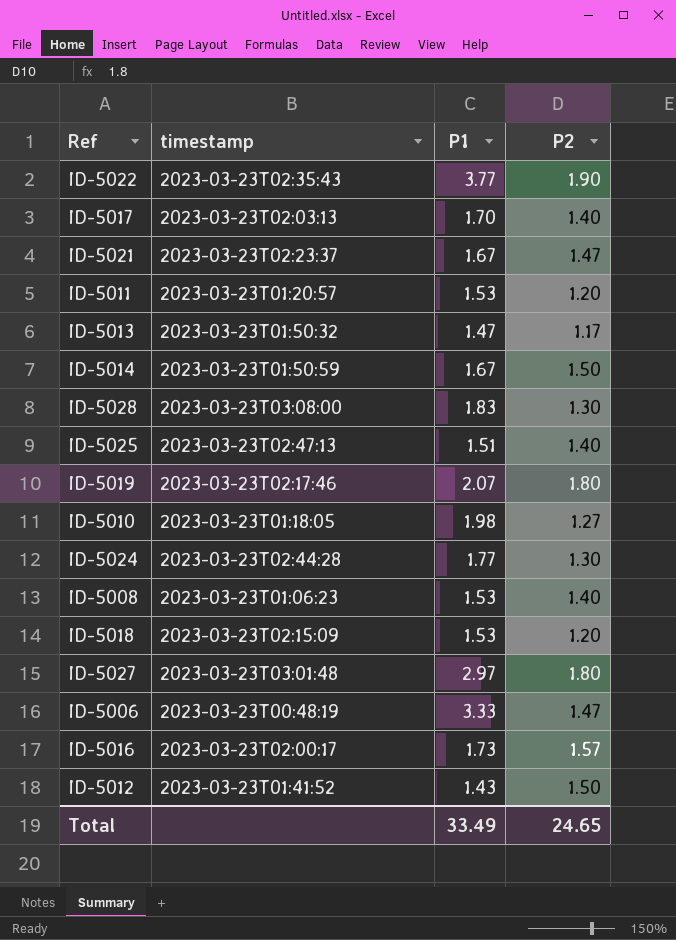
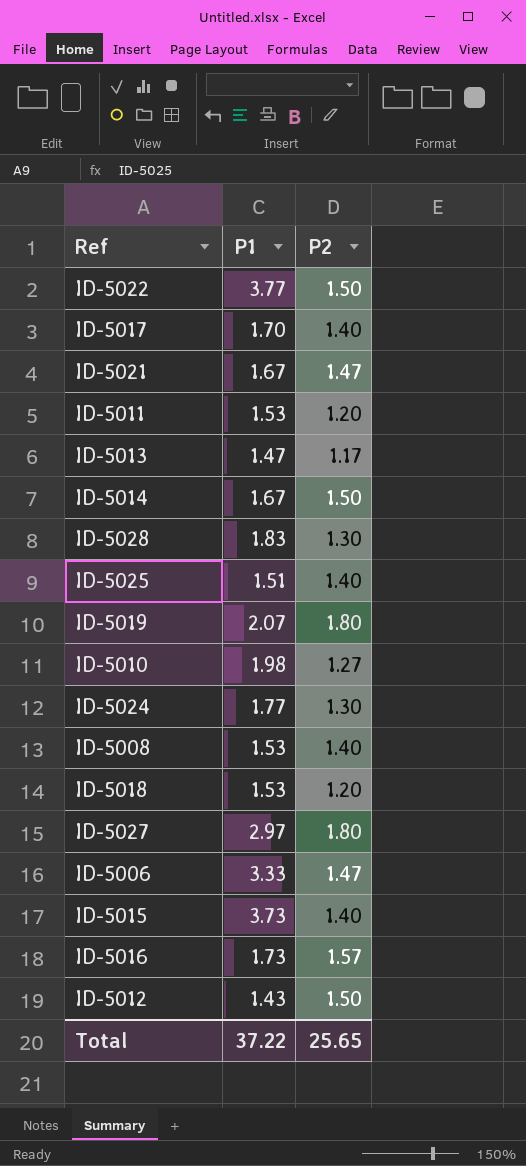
column timestamp | position: 2 -> none
ID-5022 | P2: 1.90 -> 1.50
row ID-5015: none -> 3.73 | 1.40
Total | P1: 33.49 -> 37.22
Total | P2: 24.65 -> 25.65

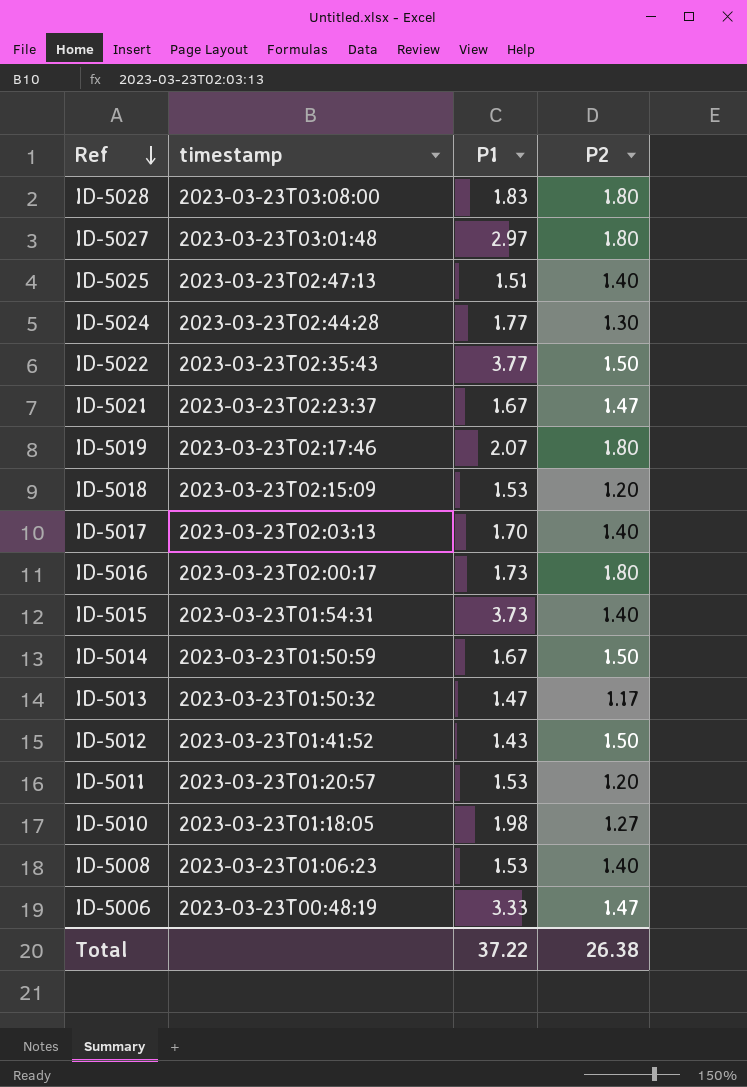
row order: none -> Ref descending
column timestamp | position: none -> 2
ID-5028 | P2: 1.30 -> 1.80
ID-5016 | P2: 1.57 -> 1.80
Total | P2: 25.65 -> 26.38

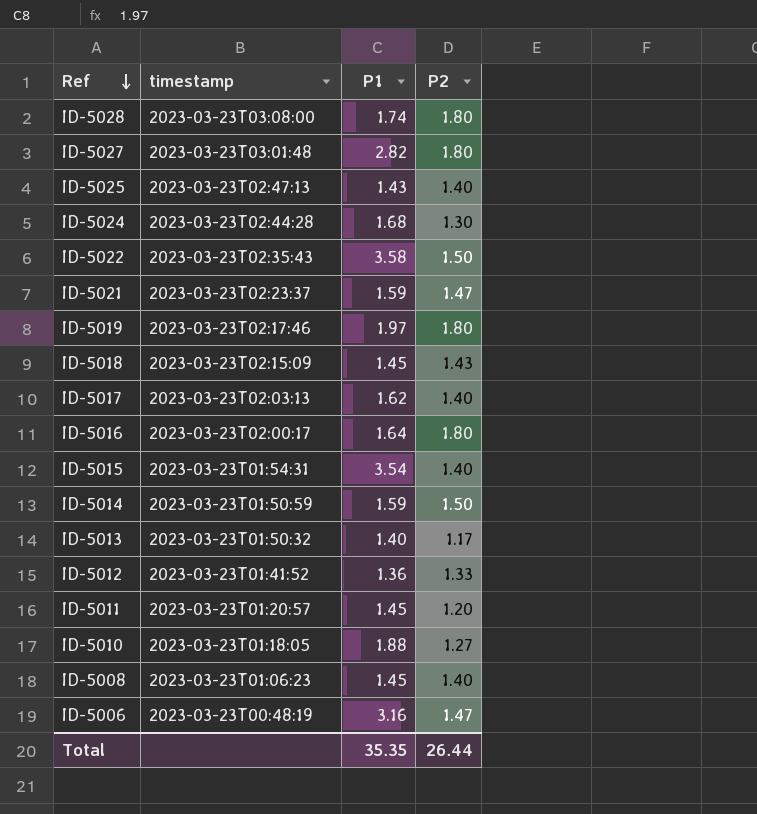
ID-5028 | P1: 1.83 -> 1.74
ID-5027 | P1: 2.97 -> 2.82
ID-5025 | P1: 1.51 -> 1.43
ID-5024 | P1: 1.77 -> 1.68
ID-5022 | P1: 3.77 -> 3.58
ID-5021 | P1: 1.67 -> 1.59
ID-5019 | P1: 2.07 -> 1.97
ID-5018 | P1: 1.53 -> 1.45
ID-5018 | P2: 1.20 -> 1.43
ID-5017 | P1: 1.70 -> 1.62
ID-5016 | P1: 1.73 -> 1.64
ID-5015 | P1: 3.73 -> 3.54
ID-5014 | P1: 1.67 -> 1.59
ID-5013 | P1: 1.47 -> 1.40
ID-5012 | P1: 1.43 -> 1.36
ID-5012 | P2: 1.50 -> 1.33
ID-5011 | P1: 1.53 -> 1.45
ID-5010 | P1: 1.98 -> 1.88
ID-5008 | P1: 1.53 -> 1.45
ID-5006 | P1: 3.33 -> 3.16
Total | P1: 37.22 -> 35.35
Total | P2: 26.38 -> 26.44

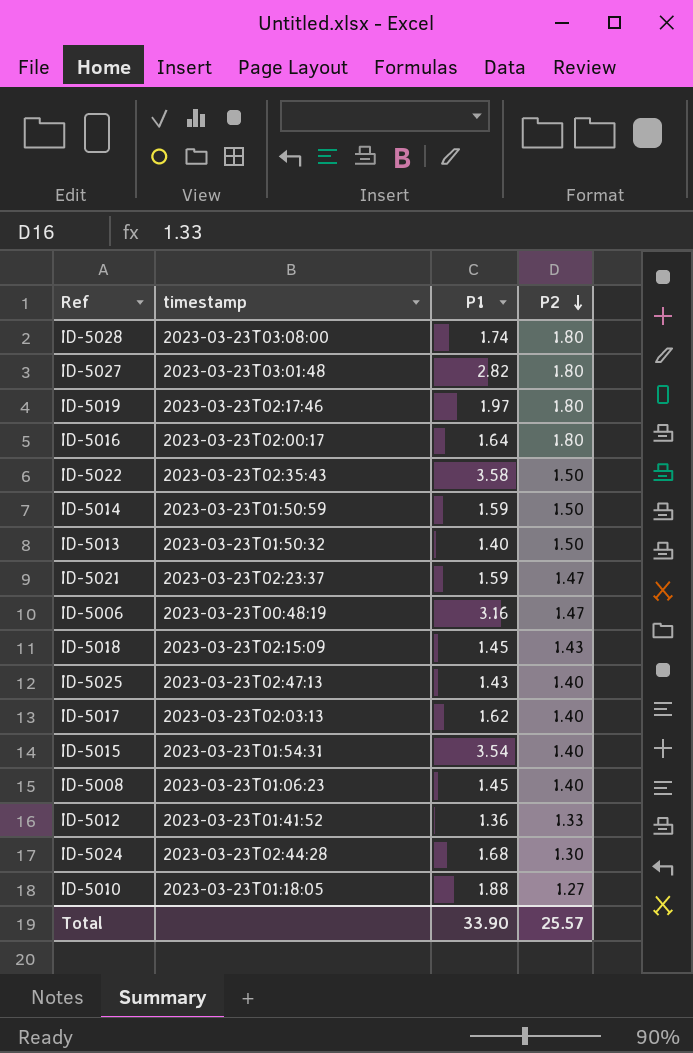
row order: Ref descending -> P2 descending
row ID-5011: 2023-03-23T01:20:57 | 1.45 | 1.20 -> none
ID-5013 | P2: 1.17 -> 1.50
Total | P1: 35.35 -> 33.90
Total | P2: 26.44 -> 25.57

